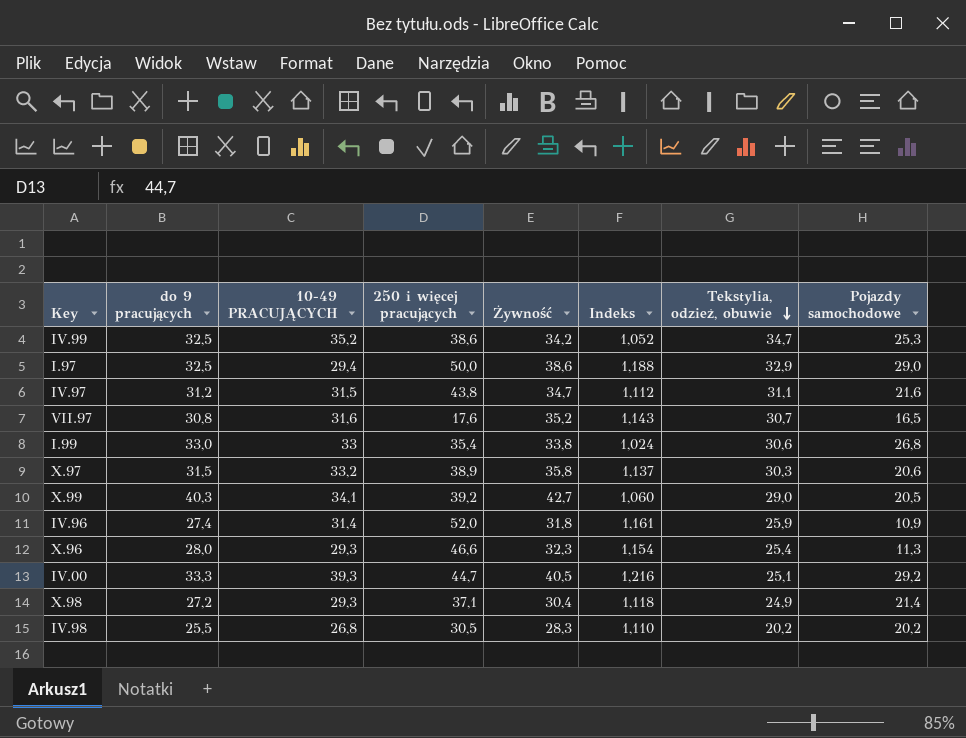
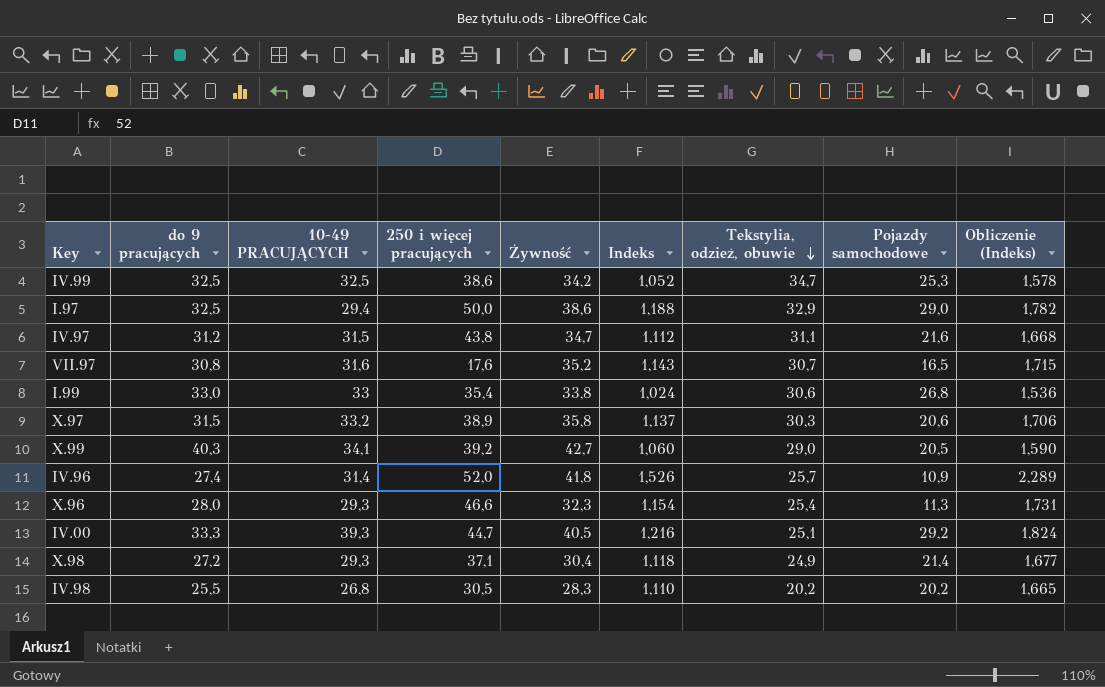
column Obliczenie (Indeks) | formula: none -> [Indeks] * 1,5
IV.99 | 10-49 PRACUJĄCYCH: 35,2 -> 32,5
IV.96 | Żywność: 31,8 -> 41,8
IV.96 | Indeks: 1,161 -> 1,526
IV.96 | Tekstylia, odzież, obuwie: 25,9 -> 25,7

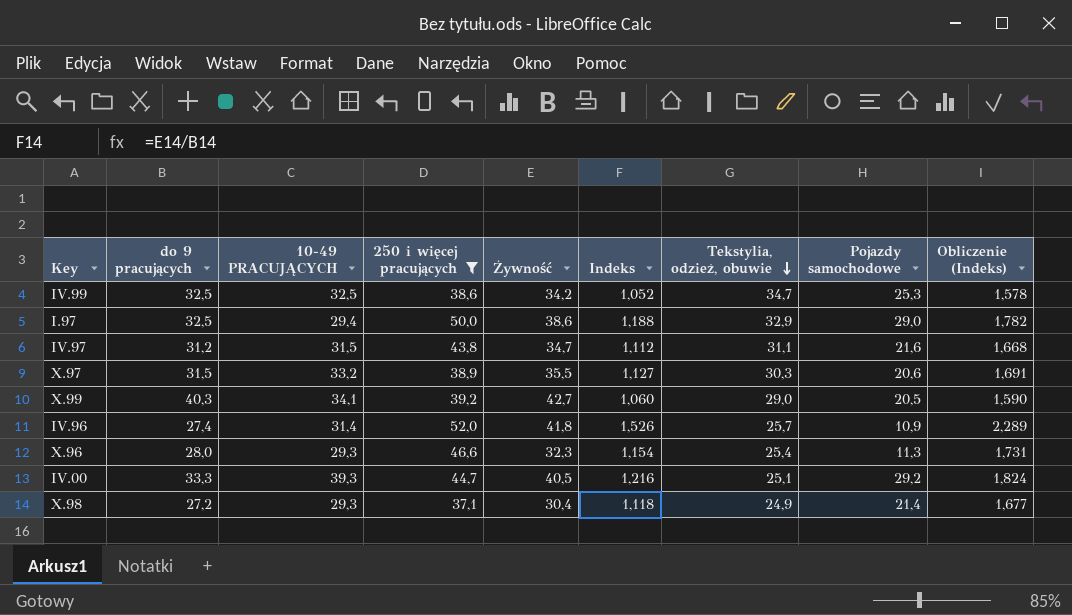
filter: none -> 250 i więcej pracujących >= 37,1
X.97 | Żywność: 35,8 -> 35,5
X.97 | Indeks: 1,137 -> 1,127
X.97 | Obliczenie (Indeks): 1,706 -> 1,691

